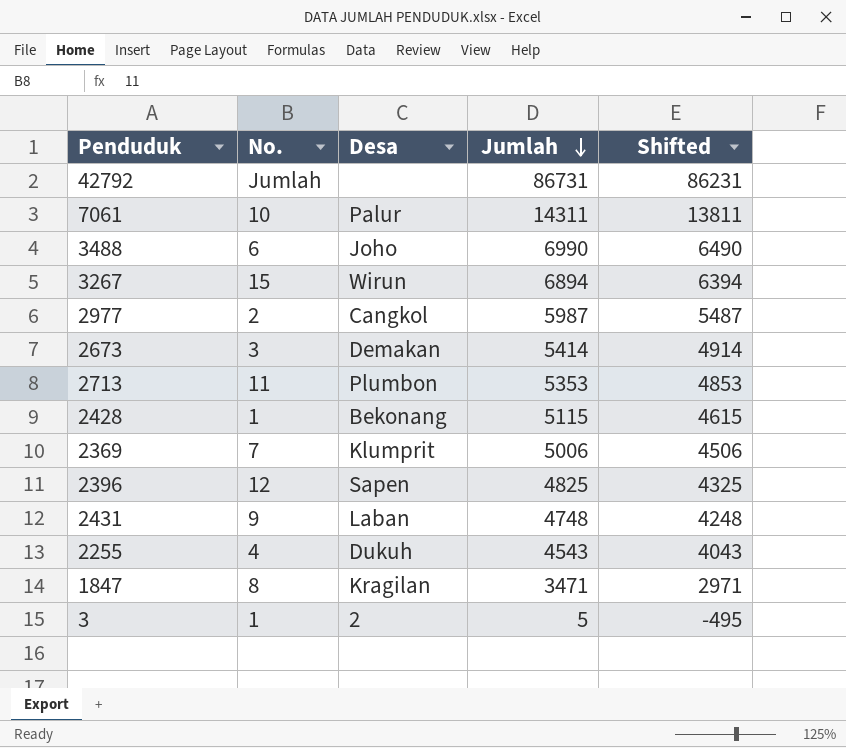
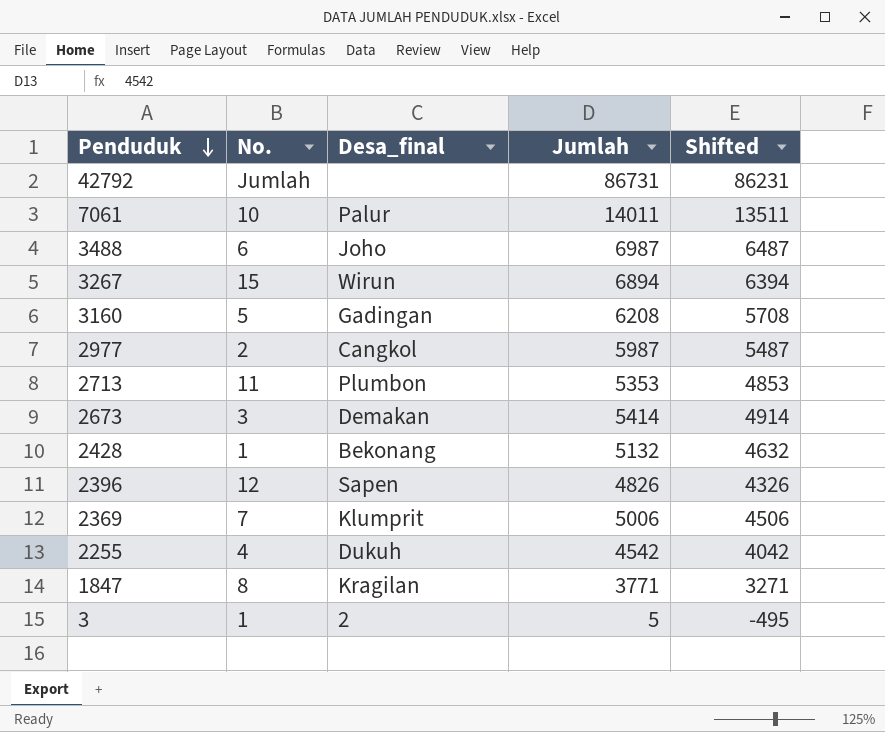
row order: Jumlah descending -> Penduduk descending
column name: Desa -> Desa_final
row 2431: 9 | Laban | 4748 | 4248 -> none
7061 | Jumlah: 14311 -> 14011
7061 | Shifted: 13811 -> 13511
3488 | Jumlah: 6990 -> 6987
3488 | Shifted: 6490 -> 6487
row 3160: none -> 5 | Gadingan | 6208 | 5708
2428 | Jumlah: 5115 -> 5132
2428 | Shifted: 4615 -> 4632
2396 | Jumlah: 4825 -> 4826
2396 | Shifted: 4325 -> 4326
2255 | Jumlah: 4543 -> 4542
2255 | Shifted: 4043 -> 4042
1847 | Jumlah: 3471 -> 3771
1847 | Shifted: 2971 -> 3271

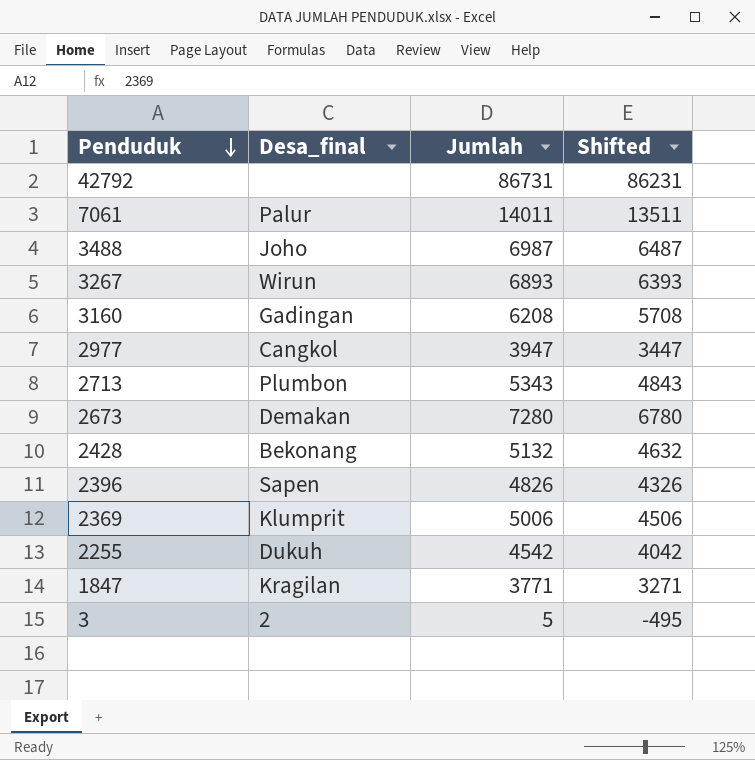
column No. | position: 2 -> none
3267 | Jumlah: 6894 -> 6893
3267 | Shifted: 6394 -> 6393
2977 | Jumlah: 5987 -> 3947
2977 | Shifted: 5487 -> 3447
2713 | Jumlah: 5353 -> 5343
2713 | Shifted: 4853 -> 4843
2673 | Jumlah: 5414 -> 7280
2673 | Shifted: 4914 -> 6780

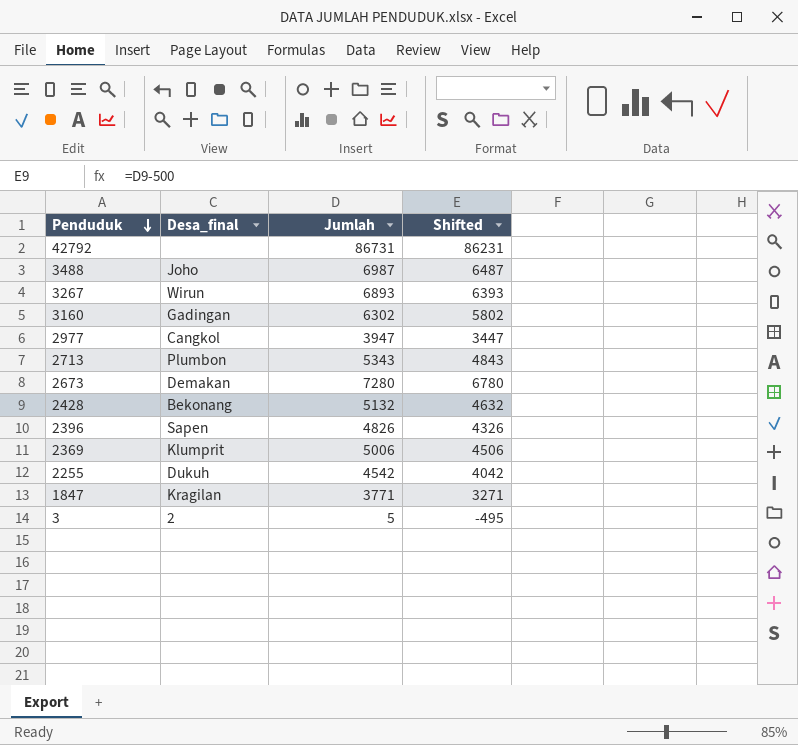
row 7061: Palur | 14011 | 13511 -> none
3160 | Jumlah: 6208 -> 6302
3160 | Shifted: 5708 -> 5802

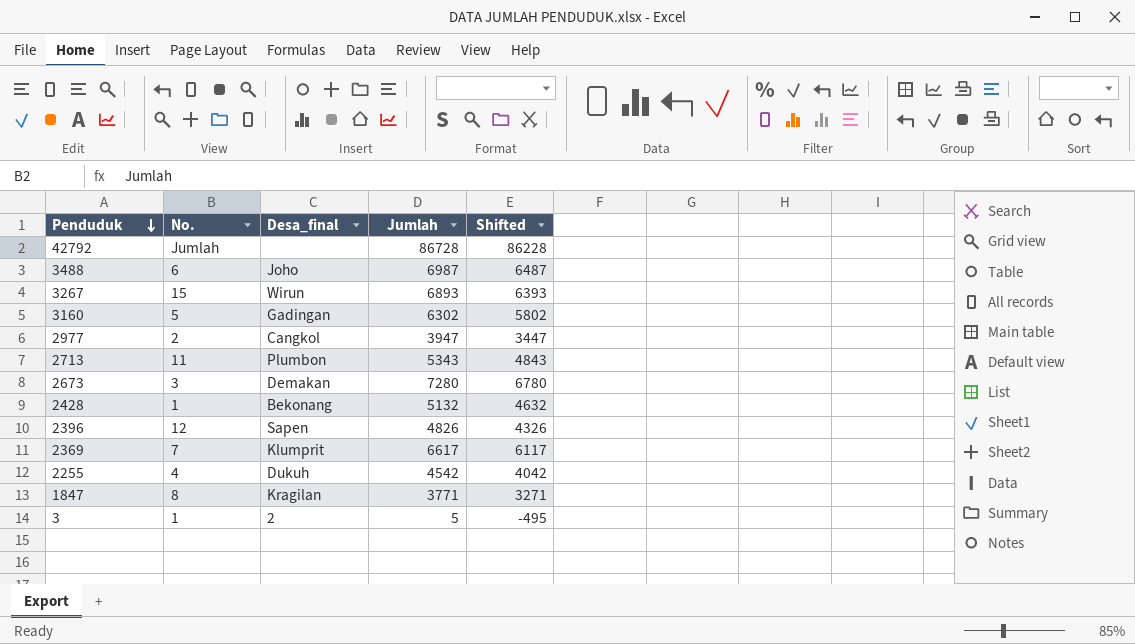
column No. | position: none -> 2
42792 | Jumlah: 86731 -> 86728
42792 | Shifted: 86231 -> 86228
2369 | Jumlah: 5006 -> 6617
2369 | Shifted: 4506 -> 6117

